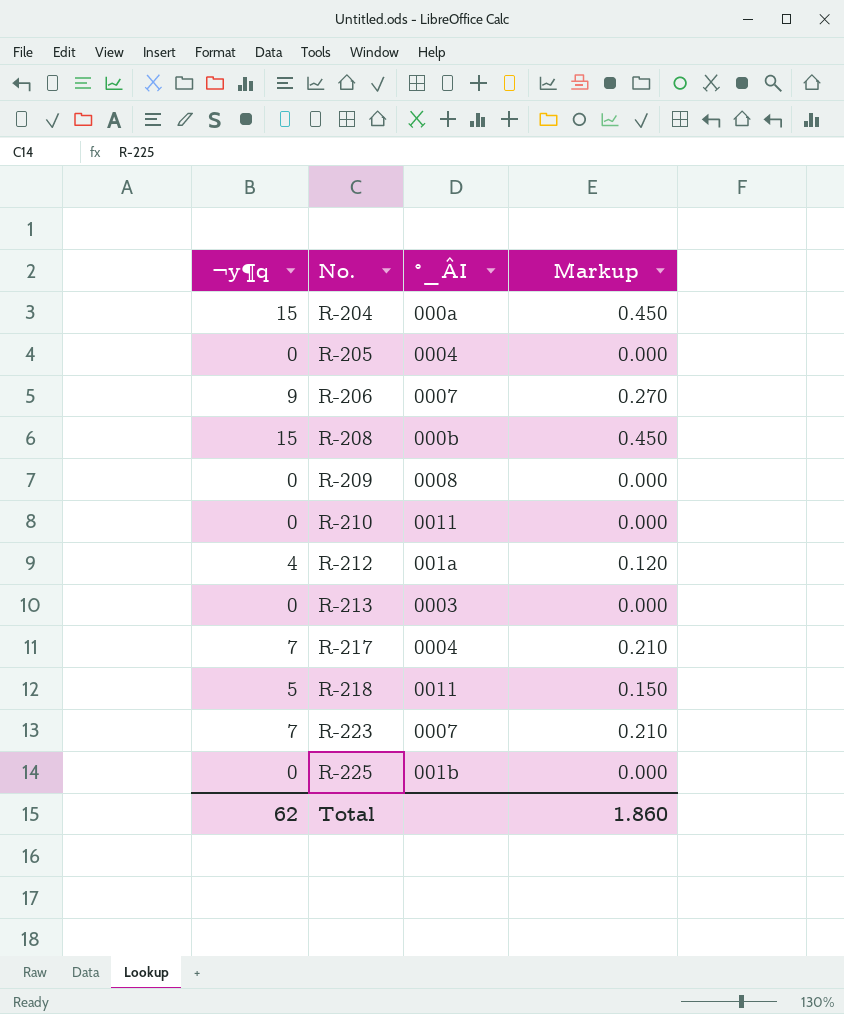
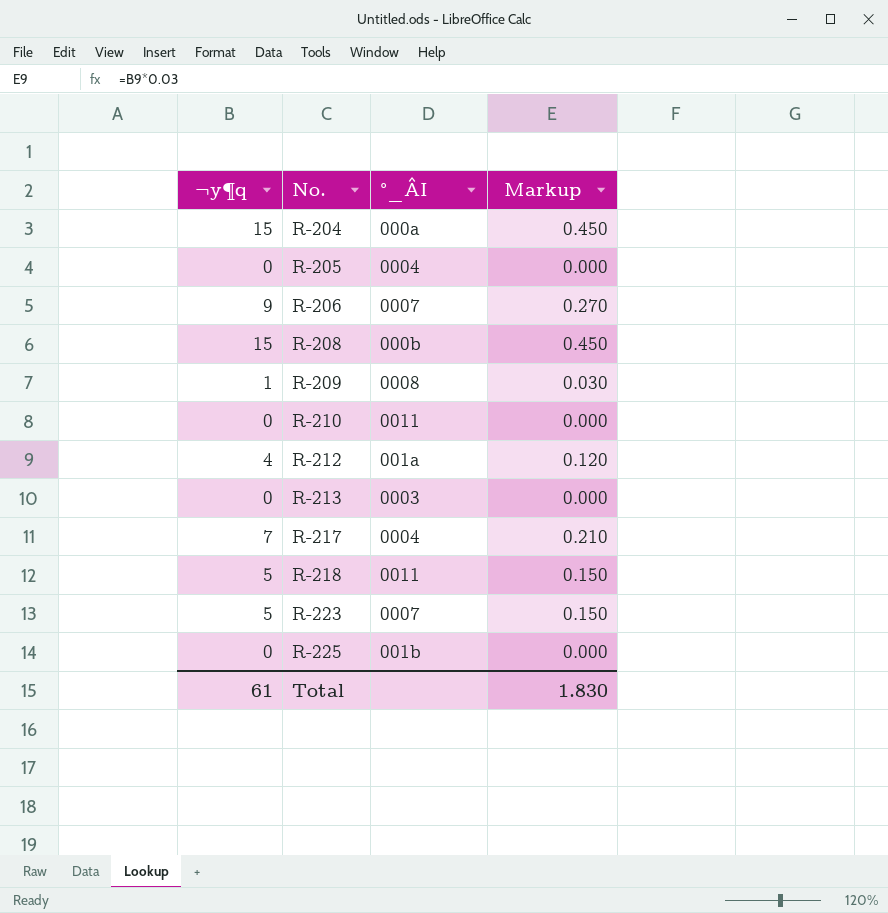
R-209 | ¬y¶q: 0 -> 1
R-209 | Markup: 0.000 -> 0.030
R-223 | ¬y¶q: 7 -> 5
R-223 | Markup: 0.210 -> 0.150
Total | ¬y¶q: 62 -> 61
Total | Markup: 1.860 -> 1.830

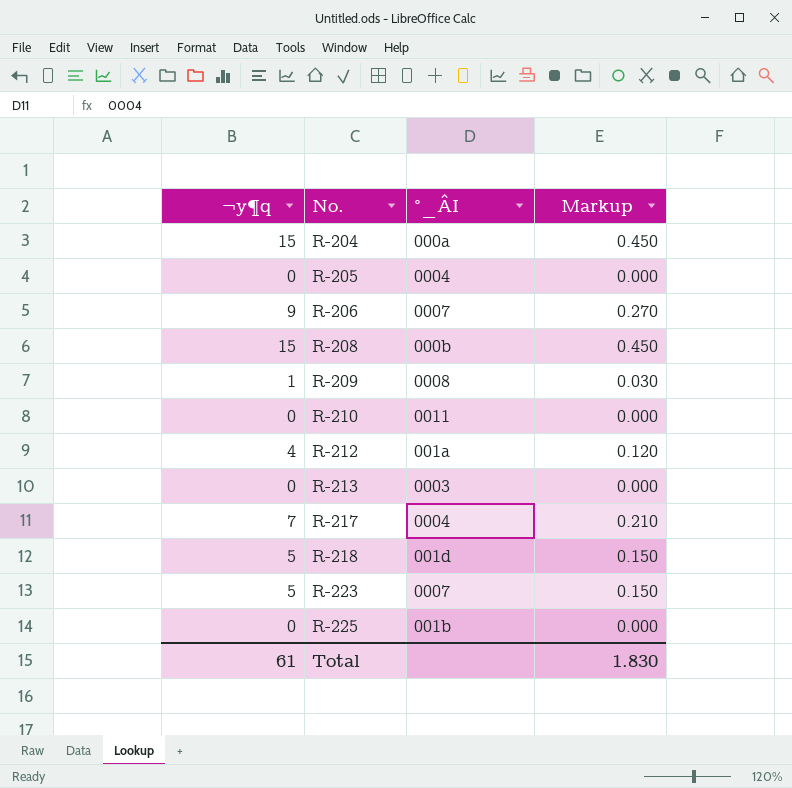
R-218 | °_ÂI: 0011 -> 001d

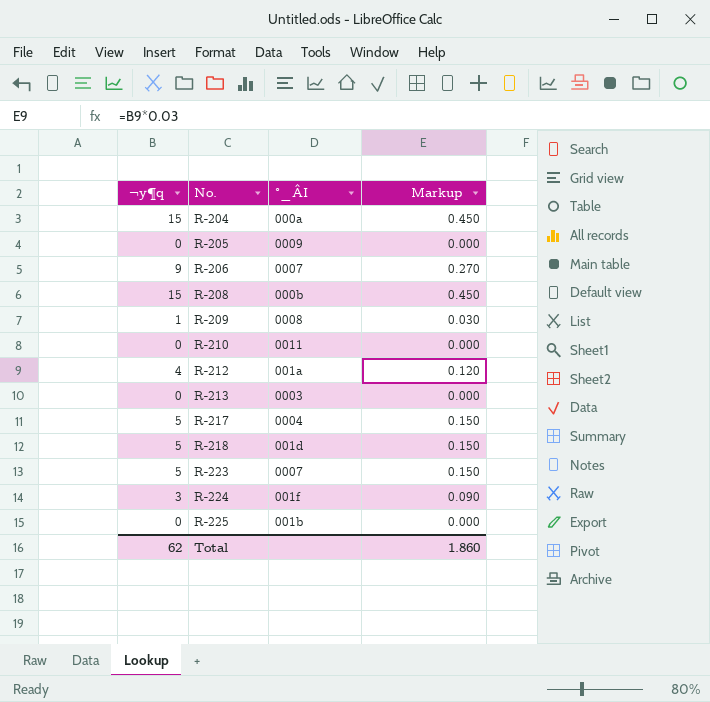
R-205 | °_ÂI: 0004 -> 0009
R-217 | ¬y¶q: 7 -> 5
R-217 | Markup: 0.210 -> 0.150
row R-224: none -> 3 | 001f | 0.090
Total | ¬y¶q: 61 -> 62
Total | Markup: 1.830 -> 1.860

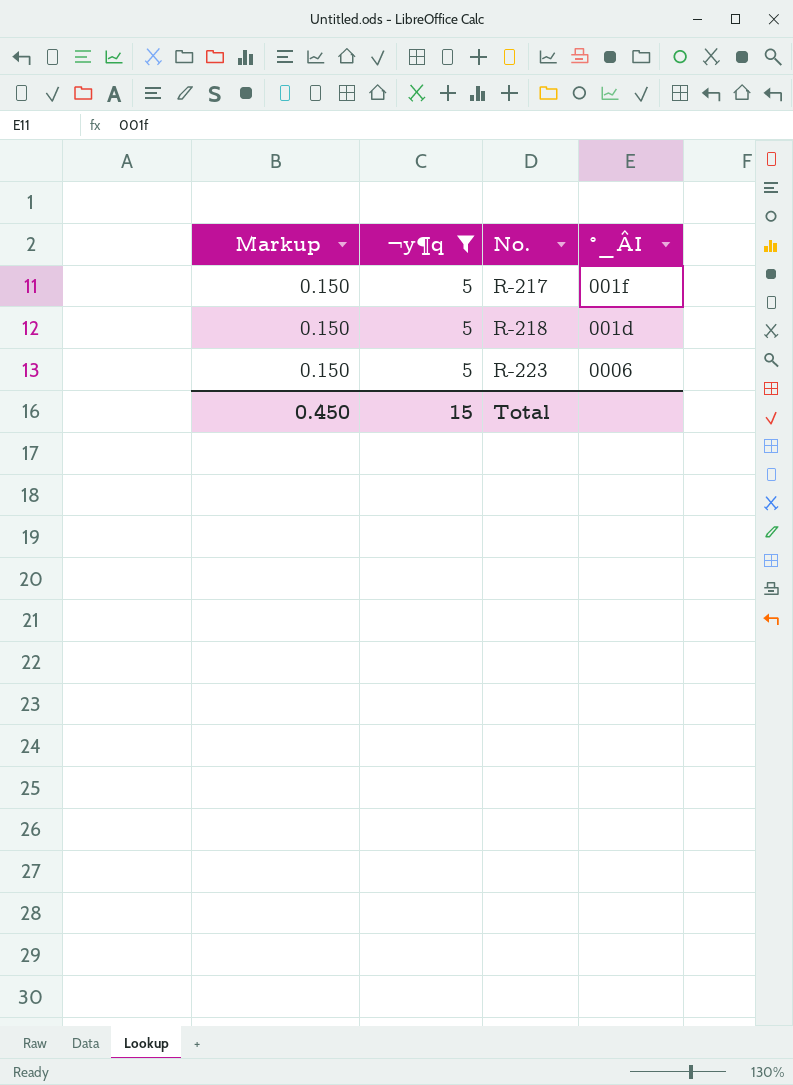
filter: none -> ¬y¶q = 5
column Markup | position: 4 -> 1
R-217 | °_ÂI: 0004 -> 001f
R-223 | °_ÂI: 0007 -> 0006
Total | Markup: 1.860 -> 0.450
Total | ¬y¶q: 62 -> 15

